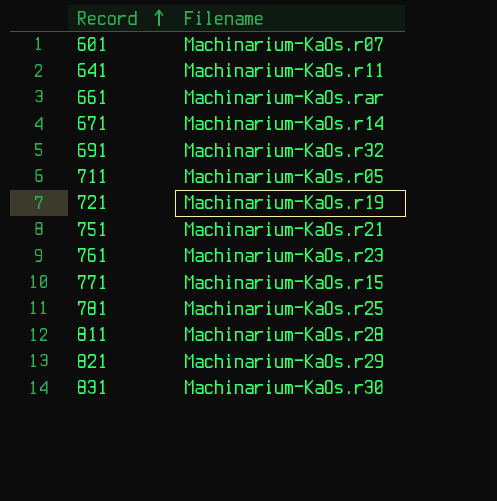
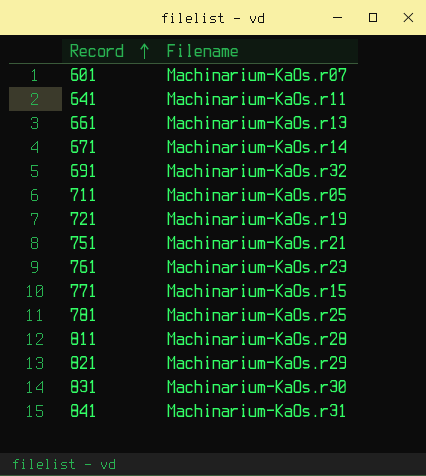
661 | Filename: Machinarium-KaOs.rar -> Machinarium-KaOs.r13
row 841: none -> Machinarium-KaOs.r31

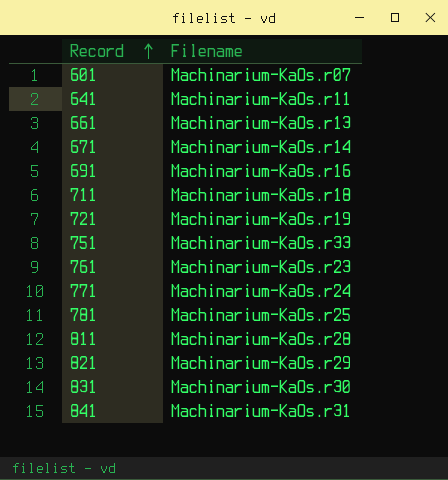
691 | Filename: Machinarium-KaOs.r32 -> Machinarium-KaOs.r16
711 | Filename: Machinarium-KaOs.r05 -> Machinarium-KaOs.r18
751 | Filename: Machinarium-KaOs.r21 -> Machinarium-KaOs.r33
771 | Filename: Machinarium-KaOs.r15 -> Machinarium-KaOs.r24

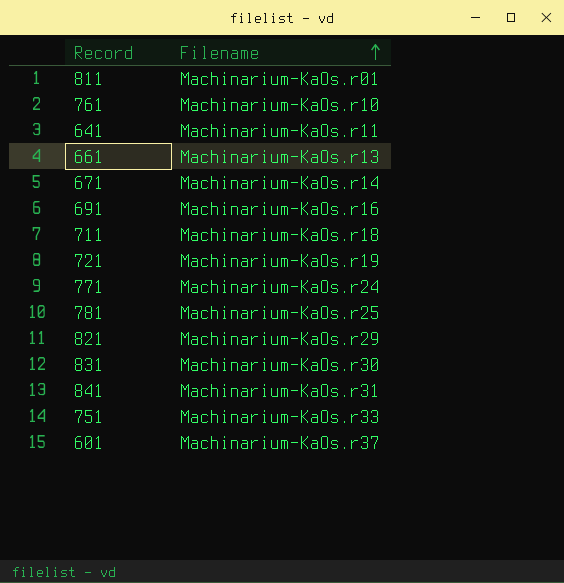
row order: Record ascending -> Filename ascending
811 | Filename: Machinarium-KaOs.r28 -> Machinarium-KaOs.r01
761 | Filename: Machinarium-KaOs.r23 -> Machinarium-KaOs.r10
601 | Filename: Machinarium-KaOs.r07 -> Machinarium-KaOs.r37

